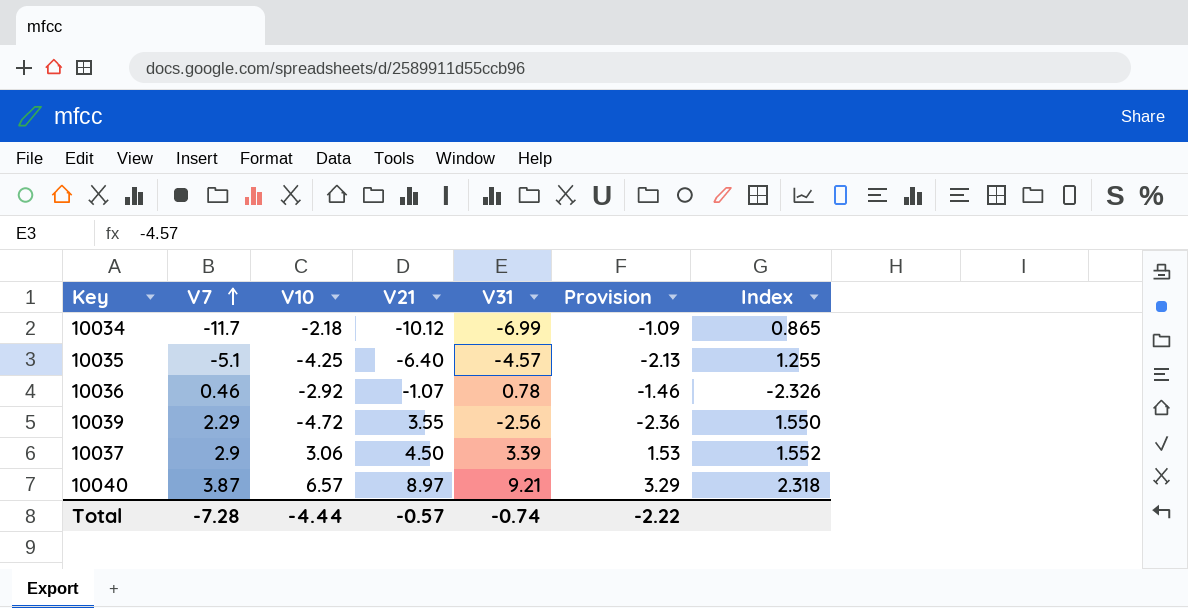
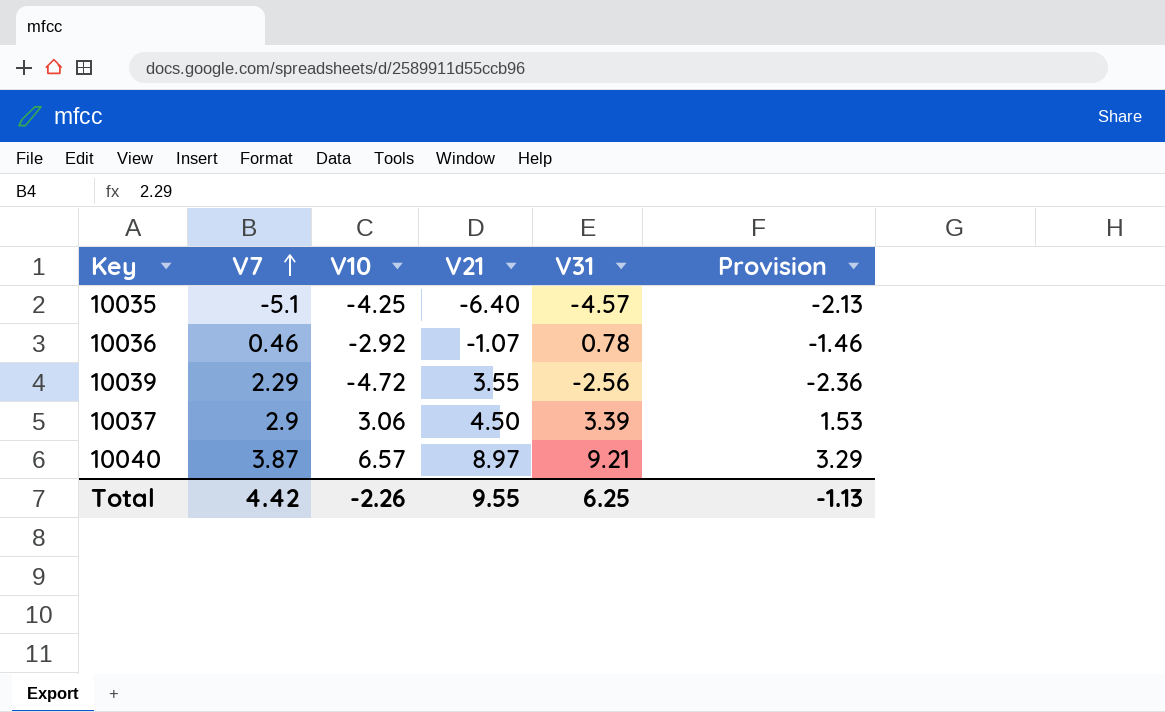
column Index | formula: [V21] / [V7] -> none
row 10034: -11.7 | -2.18 | -10.12 | -6.99 | -1.09 | 0.865 -> none
Total | V7: -7.28 -> 4.42
Total | V10: -4.44 -> -2.26
Total | V21: -0.57 -> 9.55
Total | V31: -0.74 -> 6.25
Total | Provision: -2.22 -> -1.13

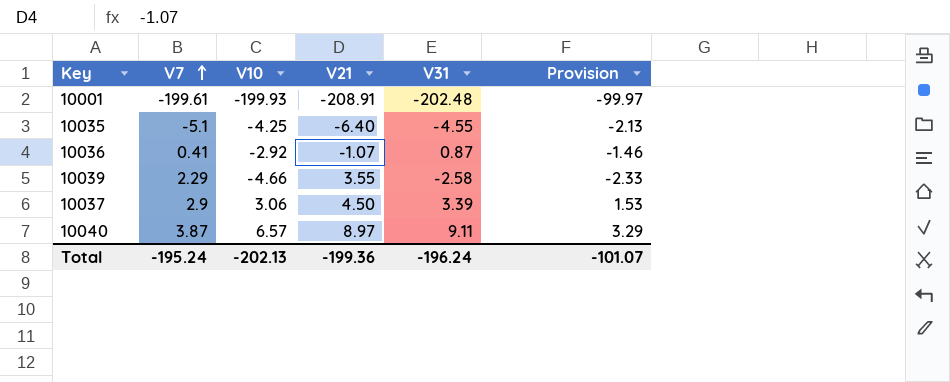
row 10001: none -> -199.61 | -199.93 | -208.91 | -202.48 | -99.97
10035 | V31: -4.57 -> -4.55
10036 | V7: 0.46 -> 0.41
10036 | V31: 0.78 -> 0.87
10039 | V10: -4.72 -> -4.66
10039 | V31: -2.56 -> -2.58
10039 | Provision: -2.36 -> -2.33
10040 | V31: 9.21 -> 9.11
Total | V7: 4.42 -> -195.24
Total | V10: -2.26 -> -202.13
Total | V21: 9.55 -> -199.36
Total | V31: 6.25 -> -196.24
Total | Provision: -1.13 -> -101.07

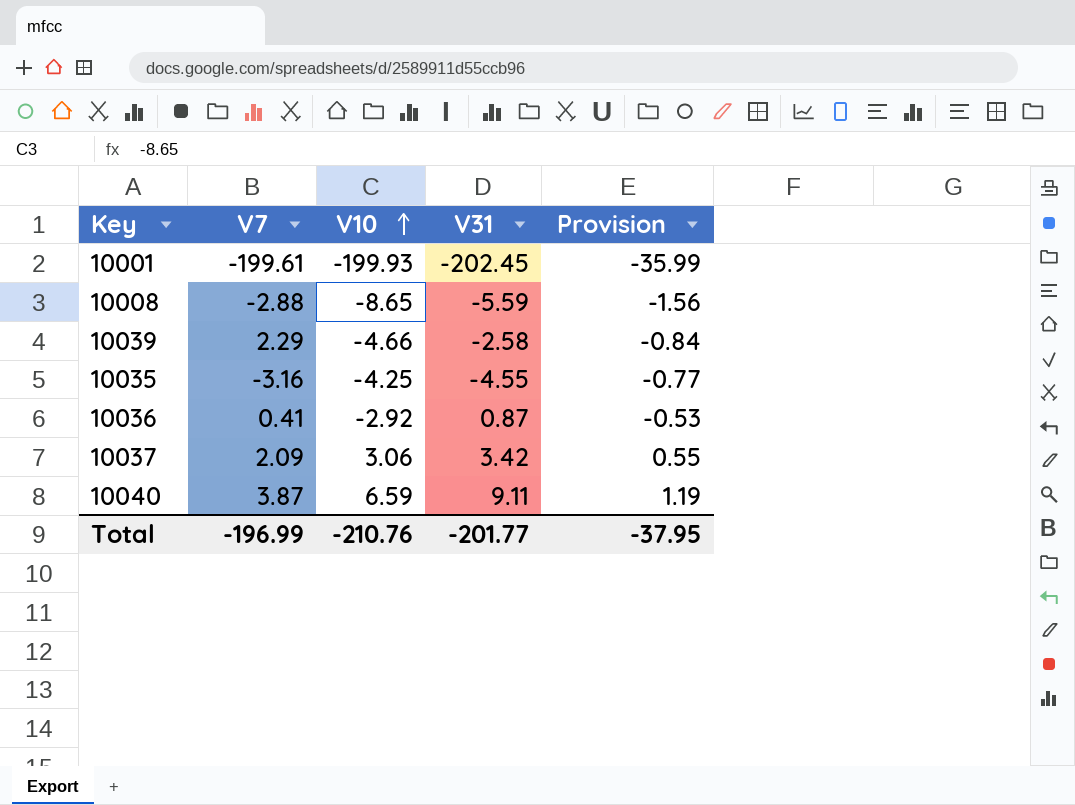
row order: V7 ascending -> V10 ascending
column V21 | position: 4 -> none
column Provision | formula: [V10] * 0.5 -> [V10] * 0.18
10001 | V31: -202.48 -> -202.45
row 10008: none -> -2.88 | -8.65 | -5.59 | -1.56
10035 | V7: -5.1 -> -3.16
10037 | V7: 2.9 -> 2.09
10037 | V31: 3.39 -> 3.42
10040 | V10: 6.57 -> 6.59
Total | V7: -195.24 -> -196.99
Total | V10: -202.13 -> -210.76
Total | V31: -196.24 -> -201.77
Total | Provision: -101.07 -> -37.95

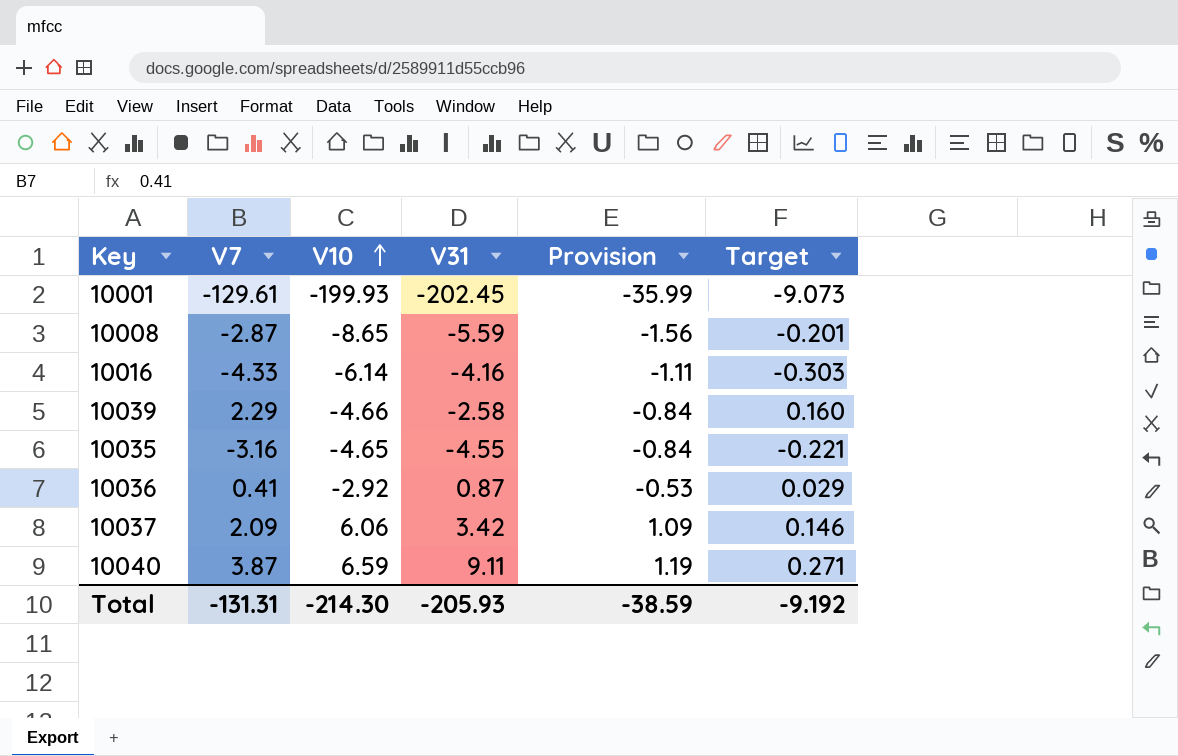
column Target | formula: none -> [V7] * 0.07
10001 | V7: -199.61 -> -129.61
10008 | V7: -2.88 -> -2.87
row 10016: none -> -4.33 | -6.14 | -4.16 | -1.11 | -0.303
10035 | V10: -4.25 -> -4.65
10035 | Provision: -0.77 -> -0.84
10037 | V10: 3.06 -> 6.06
10037 | Provision: 0.55 -> 1.09
Total | V7: -196.99 -> -131.31
Total | V10: -210.76 -> -214.30
Total | V31: -201.77 -> -205.93
Total | Provision: -37.95 -> -38.59

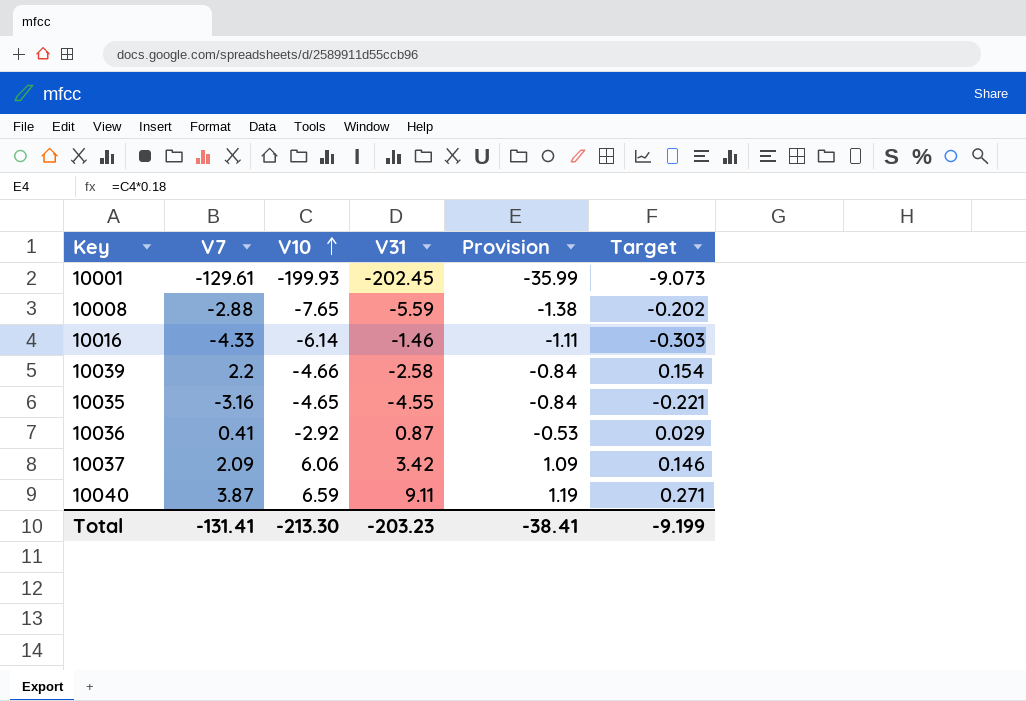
10008 | V7: -2.87 -> -2.88
10008 | V10: -8.65 -> -7.65
10008 | Provision: -1.56 -> -1.38
10008 | Target: -0.201 -> -0.202
10016 | V31: -4.16 -> -1.46
10039 | V7: 2.29 -> 2.2
10039 | Target: 0.160 -> 0.154
Total | V7: -131.31 -> -131.41
Total | V10: -214.30 -> -213.30
Total | V31: -205.93 -> -203.23
Total | Provision: -38.59 -> -38.41
Total | Target: -9.192 -> -9.199

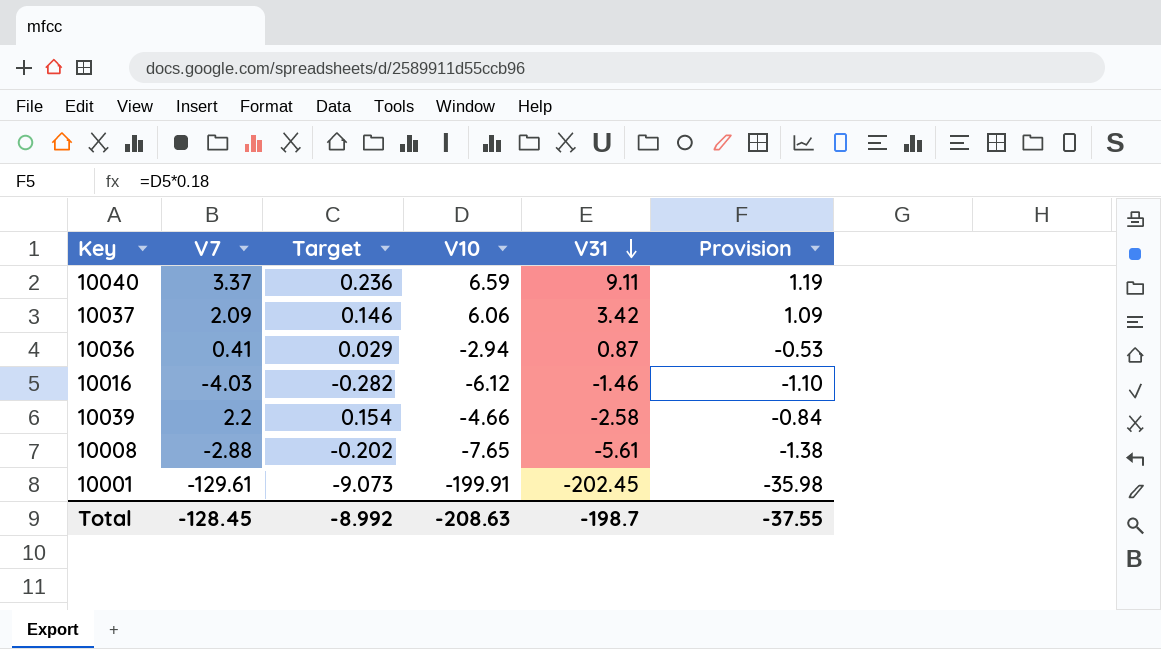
row order: V10 ascending -> V31 descending
column Target | position: 6 -> 3
row 10035: -3.16 | -4.65 | -4.55 | -0.84 | -0.221 -> none
10040 | V7: 3.87 -> 3.37
10040 | Target: 0.271 -> 0.236
10036 | V10: -2.92 -> -2.94
10016 | V7: -4.33 -> -4.03
10016 | Target: -0.303 -> -0.282
10016 | V10: -6.14 -> -6.12
10016 | Provision: -1.11 -> -1.10
10008 | V31: -5.59 -> -5.61
10001 | V10: -199.93 -> -199.91
10001 | Provision: -35.99 -> -35.98
Total | V7: -131.41 -> -128.45
Total | Target: -9.199 -> -8.992
Total | V10: -213.30 -> -208.63
Total | V31: -203.23 -> -198.7
Total | Provision: -38.41 -> -37.55

